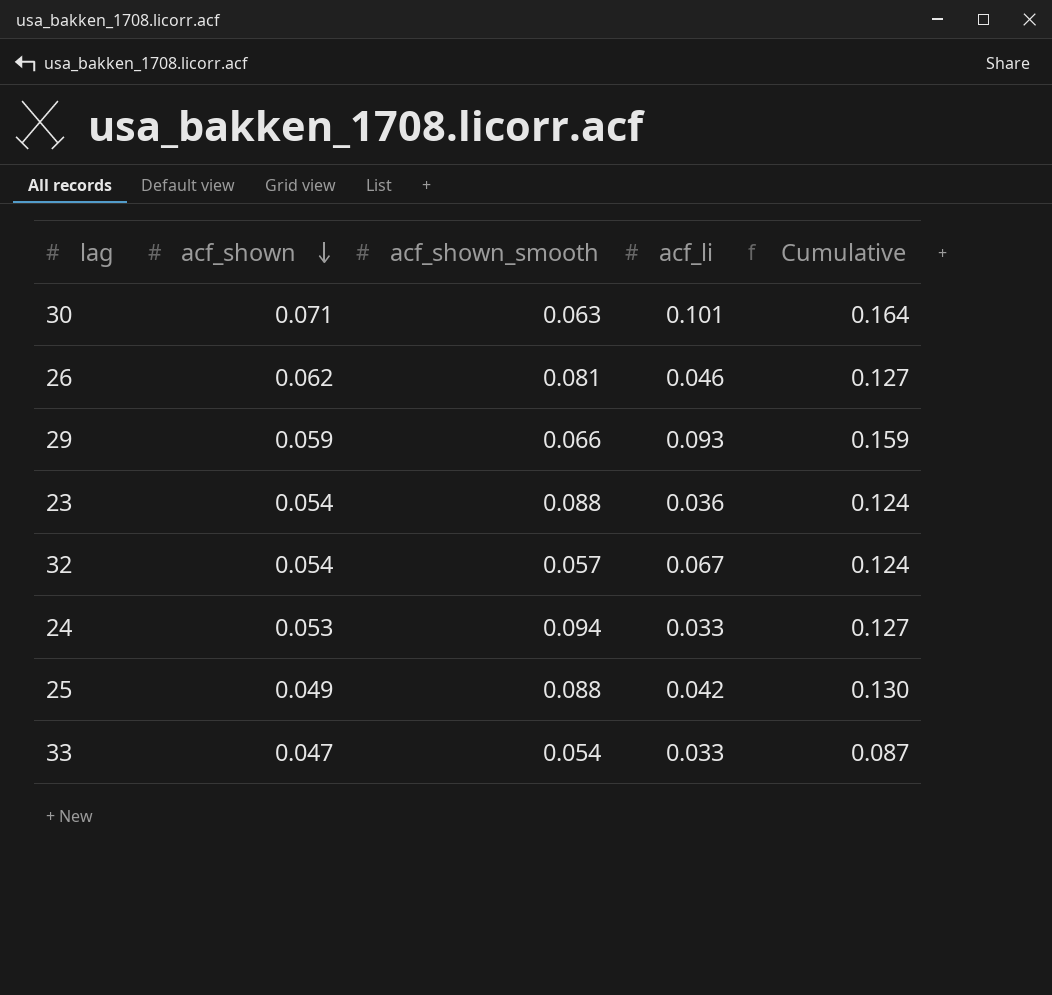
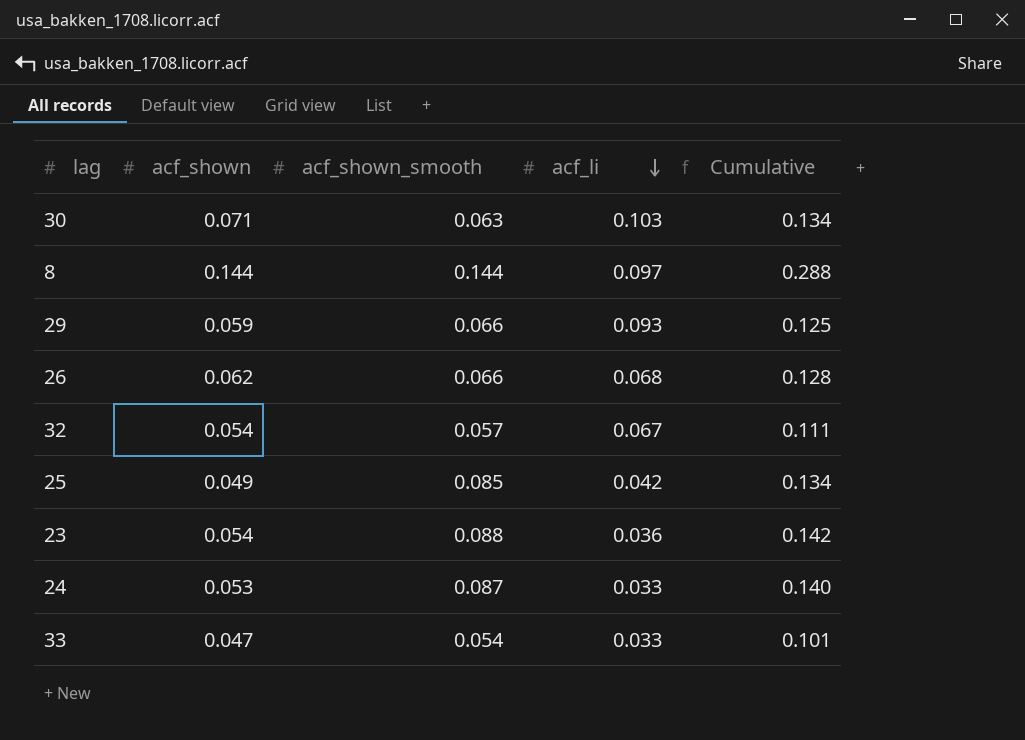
row order: acf_shown descending -> acf_li descending
column Cumulative | formula: [acf_shown_smooth] + [acf_li] -> [acf_shown] + [acf_shown_smooth]
30 | acf_li: 0.101 -> 0.103
row 8: none -> 0.144 | 0.144 | 0.097 | 0.288
26 | acf_shown_smooth: 0.081 -> 0.066
26 | acf_li: 0.046 -> 0.068
25 | acf_shown_smooth: 0.088 -> 0.085
24 | acf_shown_smooth: 0.094 -> 0.087

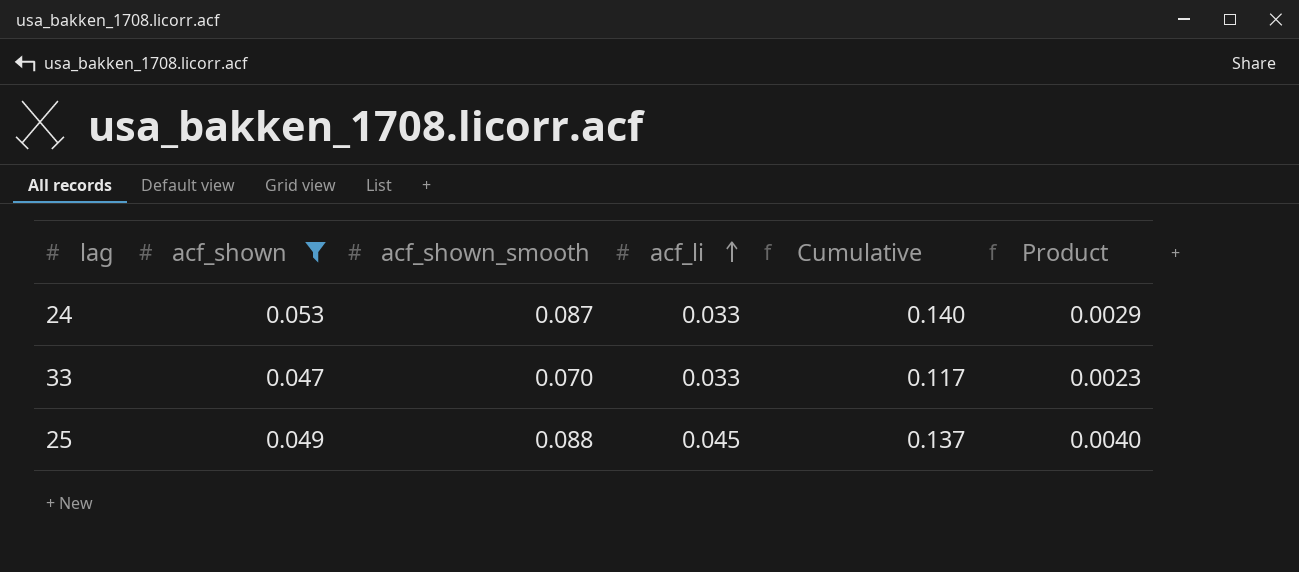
filter: none -> acf_shown <= 0.053
row order: acf_li descending -> acf_li ascending
column Product | formula: none -> [acf_shown_smooth] * [acf_li]
33 | acf_shown_smooth: 0.054 -> 0.070
33 | Cumulative: 0.101 -> 0.117
25 | acf_shown_smooth: 0.085 -> 0.088
25 | acf_li: 0.042 -> 0.045
25 | Cumulative: 0.134 -> 0.137

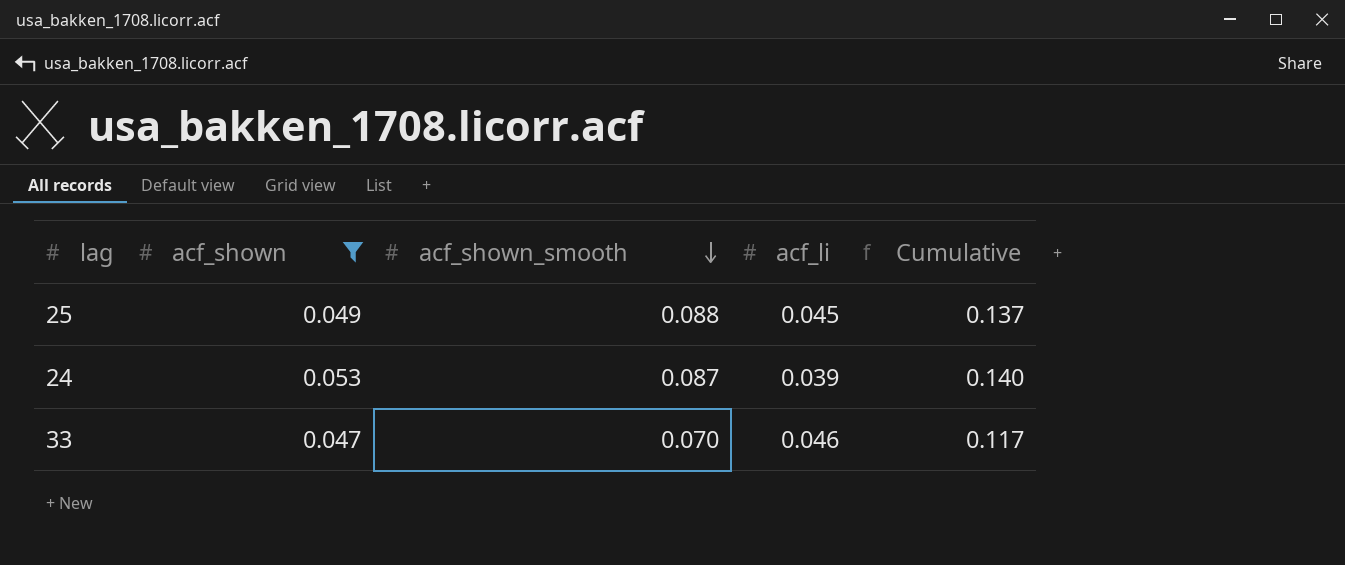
row order: acf_li ascending -> acf_shown_smooth descending
column Product | formula: [acf_shown_smooth] * [acf_li] -> none
24 | acf_li: 0.033 -> 0.039
33 | acf_li: 0.033 -> 0.046

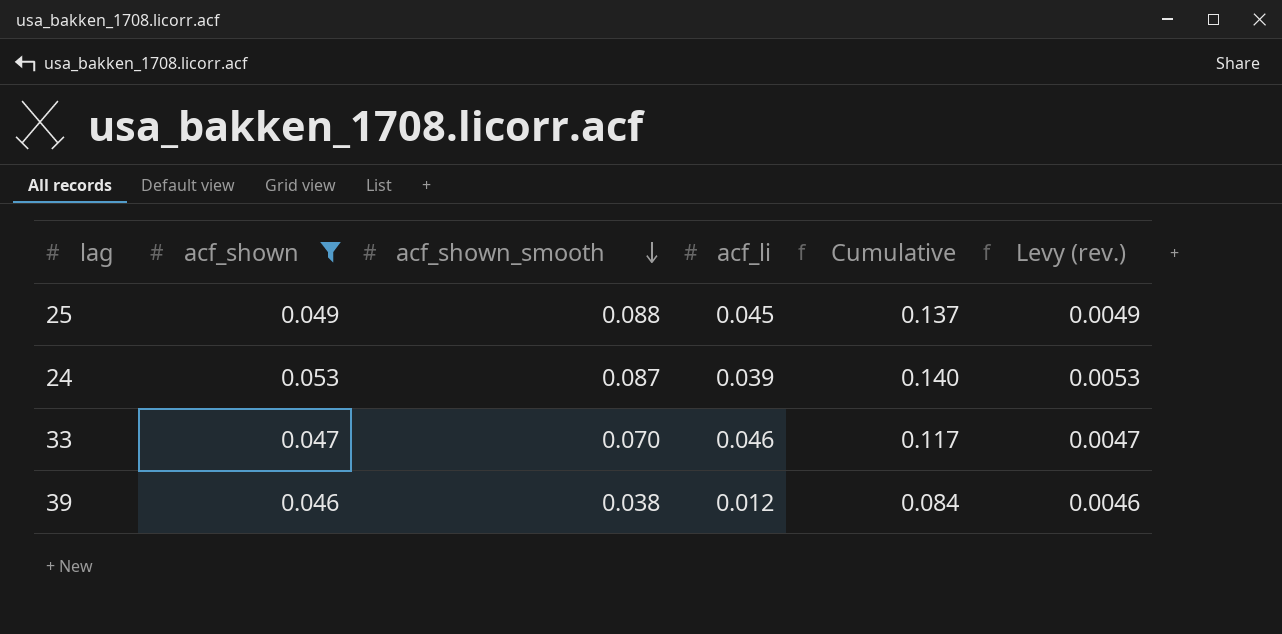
column Levy (rev.) | formula: none -> [acf_shown] * 0.1
row 39: none -> 0.046 | 0.038 | 0.012 | 0.084 | 0.0046

